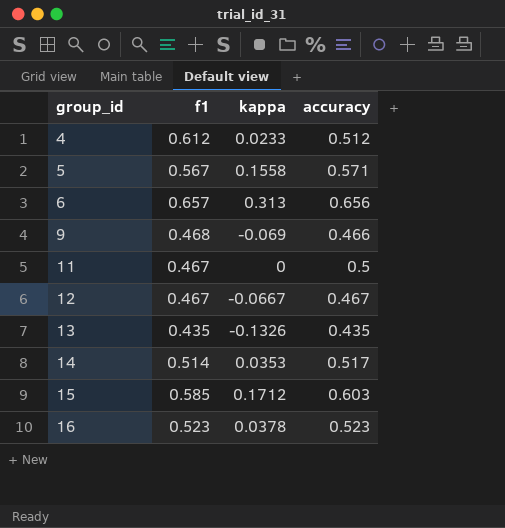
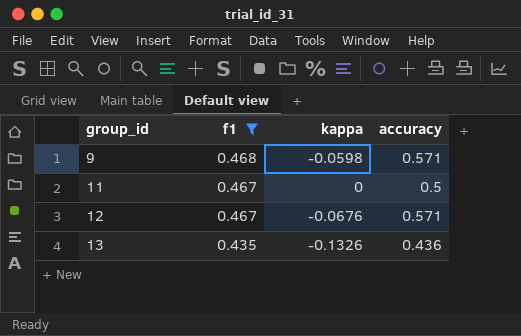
filter: none -> f1 <= 0.468
9 | kappa: -0.069 -> -0.0598
9 | accuracy: 0.466 -> 0.571
12 | kappa: -0.0667 -> -0.0676
12 | accuracy: 0.467 -> 0.571
13 | accuracy: 0.435 -> 0.436

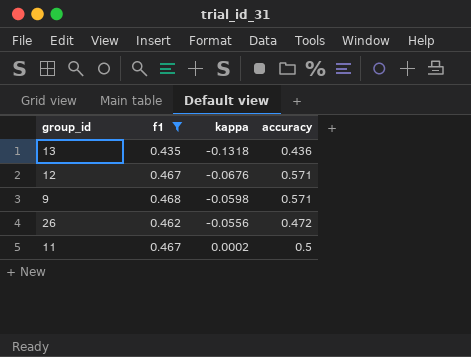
row order: group_id ascending -> kappa ascending
13 | kappa: -0.1326 -> -0.1318
row 26: none -> 0.462 | -0.0556 | 0.472
11 | kappa: 0 -> 0.0002

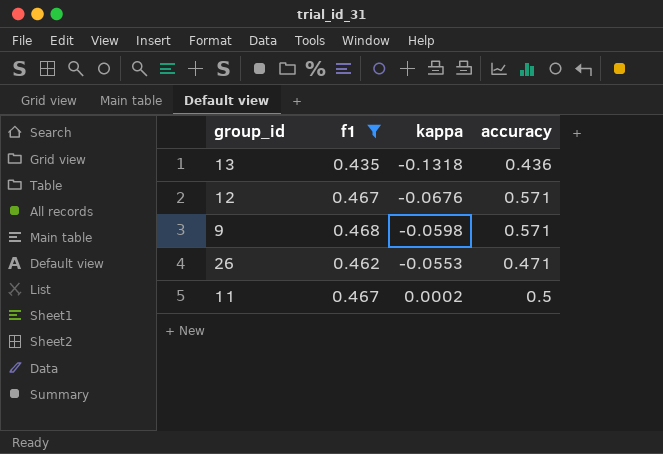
26 | kappa: -0.0556 -> -0.0553
26 | accuracy: 0.472 -> 0.471

